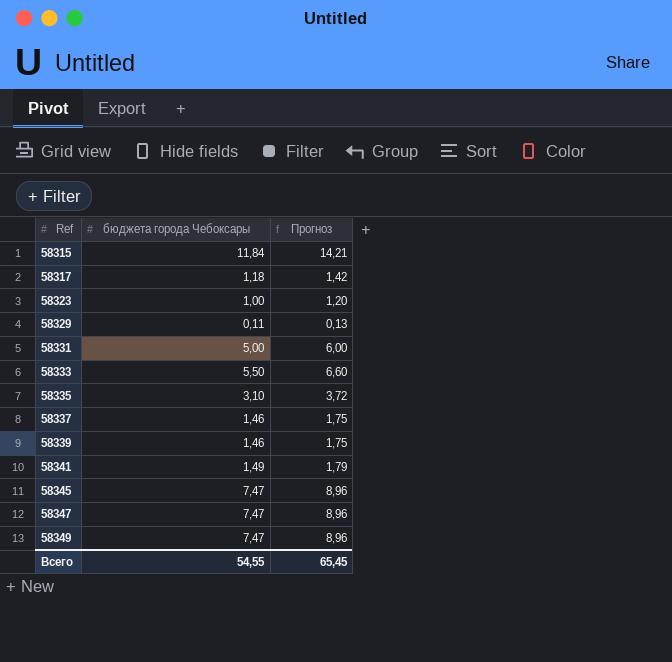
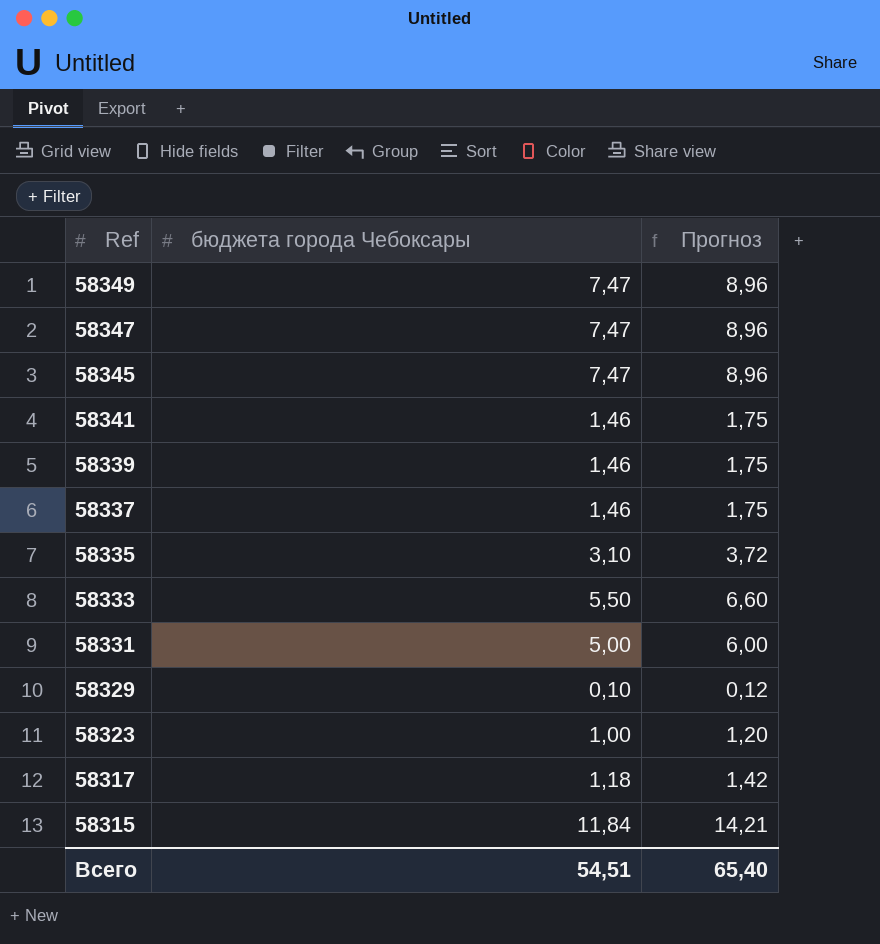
row order: Ref ascending -> Ref descending
58341 | бюджета города Чебоксары: 1,49 -> 1,46
58341 | Прогноз: 1,79 -> 1,75
58329 | бюджета города Чебоксары: 0,11 -> 0,10
58329 | Прогноз: 0,13 -> 0,12
Всего | бюджета города Чебоксары: 54,55 -> 54,51
Всего | Прогноз: 65,45 -> 65,40

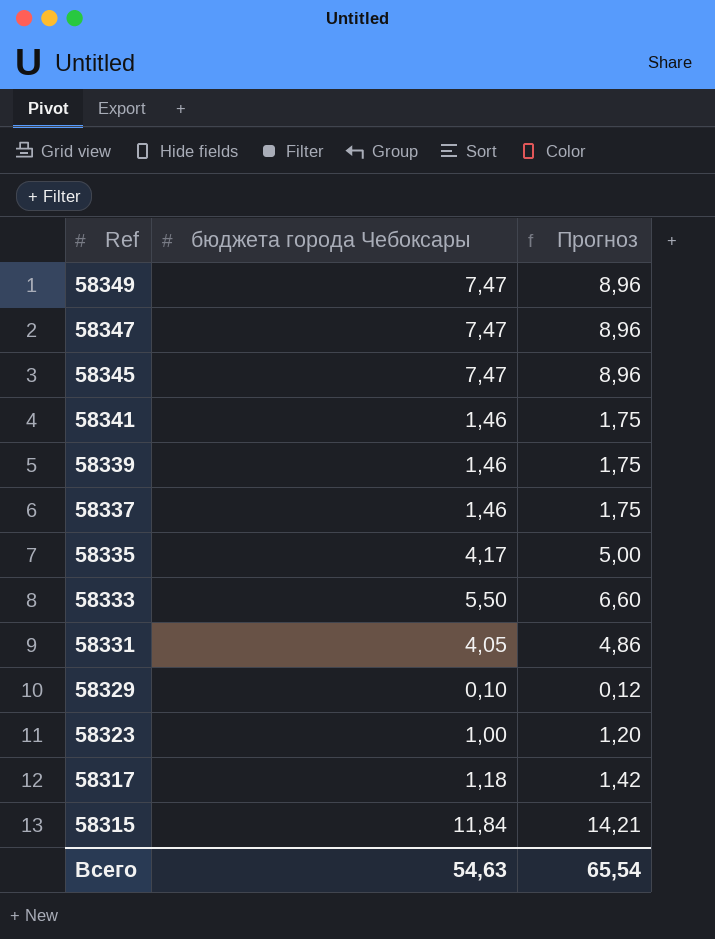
58335 | бюджета города Чебоксары: 3,10 -> 4,17
58335 | Прогноз: 3,72 -> 5,00
58331 | бюджета города Чебоксары: 5,00 -> 4,05
58331 | Прогноз: 6,00 -> 4,86
Всего | бюджета города Чебоксары: 54,51 -> 54,63
Всего | Прогноз: 65,40 -> 65,54

